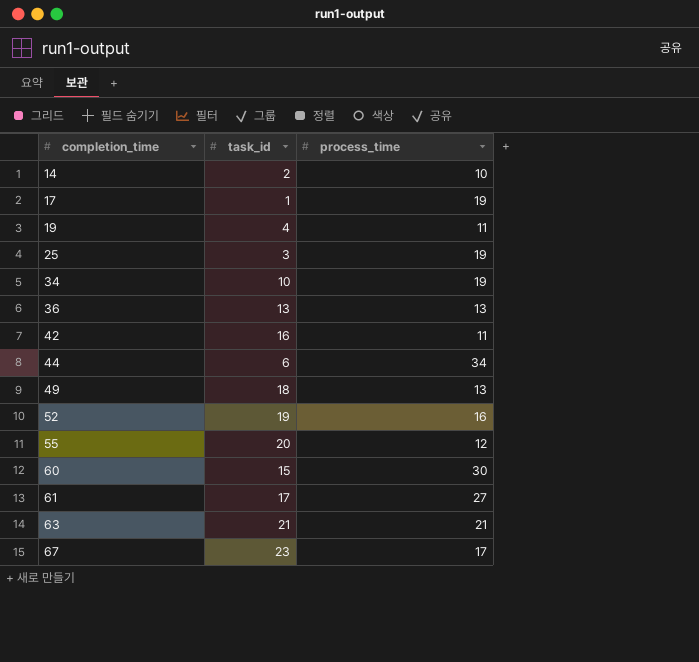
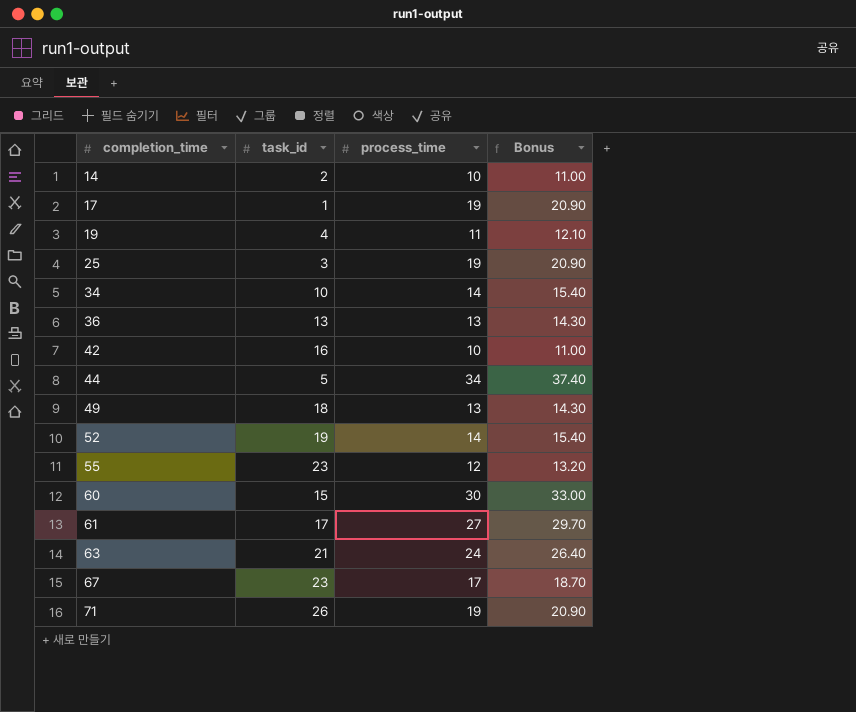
column Bonus | formula: none -> [process_time] * 1.1
34 | process_time: 19 -> 14
42 | process_time: 11 -> 10
44 | task_id: 6 -> 5
52 | process_time: 16 -> 14
55 | task_id: 20 -> 23
63 | process_time: 21 -> 24
row 71: none -> 26 | 19 | 20.90

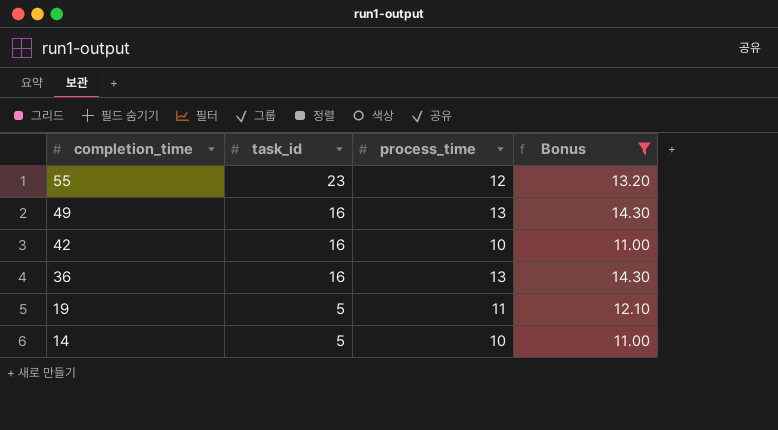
filter: none -> Bonus <= 14.30
row order: completion_time ascending -> completion_time descending
49 | task_id: 18 -> 16
36 | task_id: 13 -> 16
19 | task_id: 4 -> 5
14 | task_id: 2 -> 5

